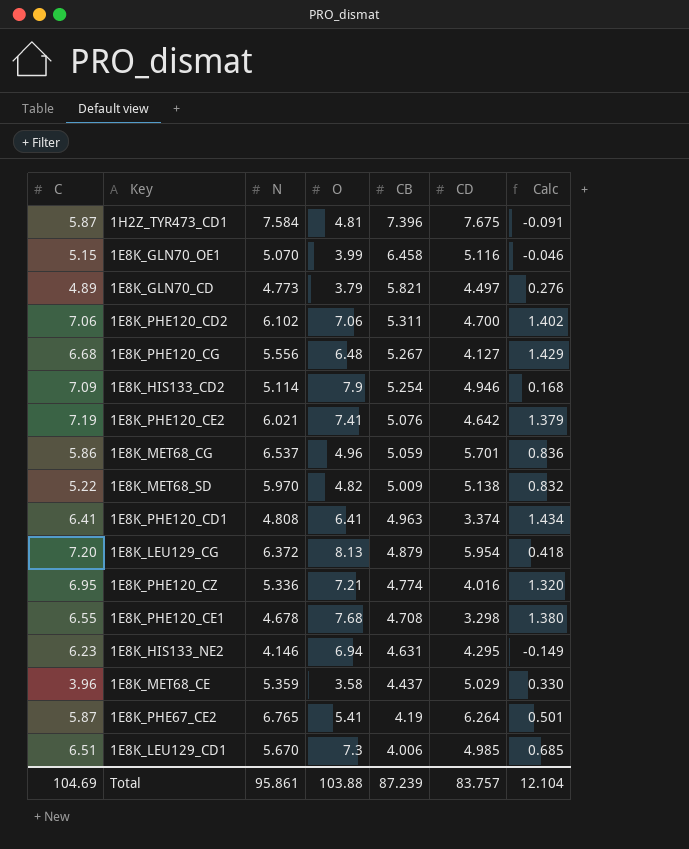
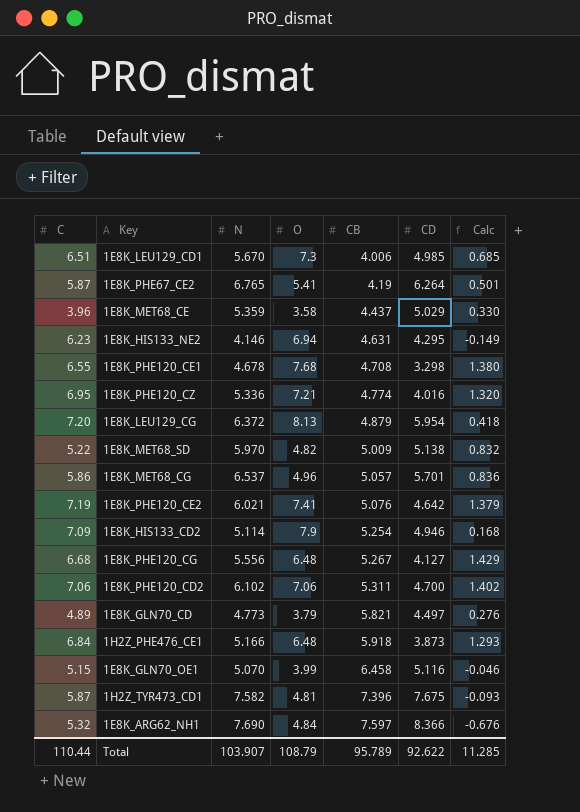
row order: CB descending -> CB ascending
row 1E8K_PHE120_CD1: 6.41 | 4.808 | 6.41 | 4.963 | 3.374 | 1.434 -> none
1E8K_MET68_CG | CB: 5.059 -> 5.057
row 1H2Z_PHE476_CE1: none -> 6.84 | 5.166 | 6.48 | 5.918 | 3.873 | 1.293
1H2Z_TYR473_CD1 | N: 7.584 -> 7.582
1H2Z_TYR473_CD1 | Calc: -0.091 -> -0.093
row 1E8K_ARG62_NH1: none -> 5.32 | 7.690 | 4.84 | 7.597 | 8.366 | -0.676
Total | C: 104.69 -> 110.44
Total | N: 95.861 -> 103.907
Total | O: 103.88 -> 108.79
Total | CB: 87.239 -> 95.789
Total | CD: 83.757 -> 92.622
Total | Calc: 12.104 -> 11.285

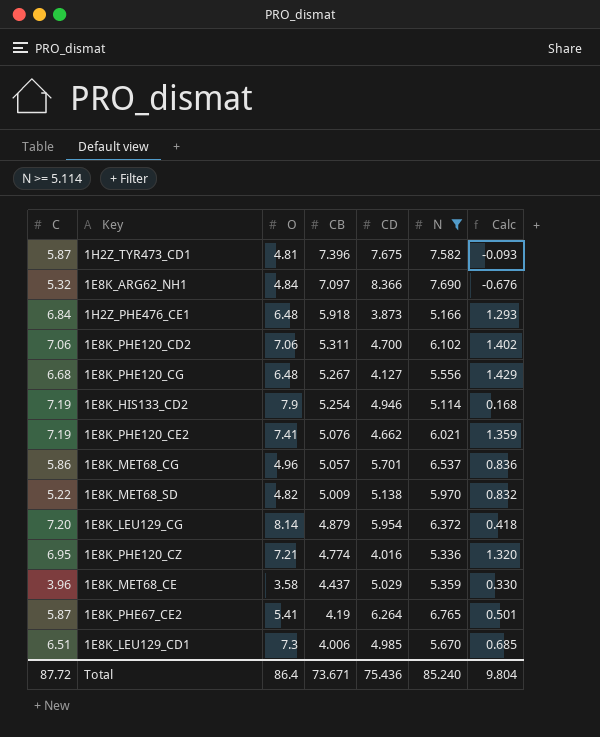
filter: none -> N >= 5.114
row order: CB ascending -> CB descending
column N | position: 3 -> 6
1E8K_ARG62_NH1 | CB: 7.597 -> 7.097
1E8K_HIS133_CD2 | C: 7.09 -> 7.19
1E8K_PHE120_CE2 | CD: 4.642 -> 4.662
1E8K_PHE120_CE2 | Calc: 1.379 -> 1.359
1E8K_LEU129_CG | O: 8.13 -> 8.14
Total | C: 110.44 -> 87.72
Total | O: 108.79 -> 86.4
Total | CB: 95.789 -> 73.671
Total | CD: 92.622 -> 75.436
Total | N: 103.907 -> 85.240
Total | Calc: 11.285 -> 9.804

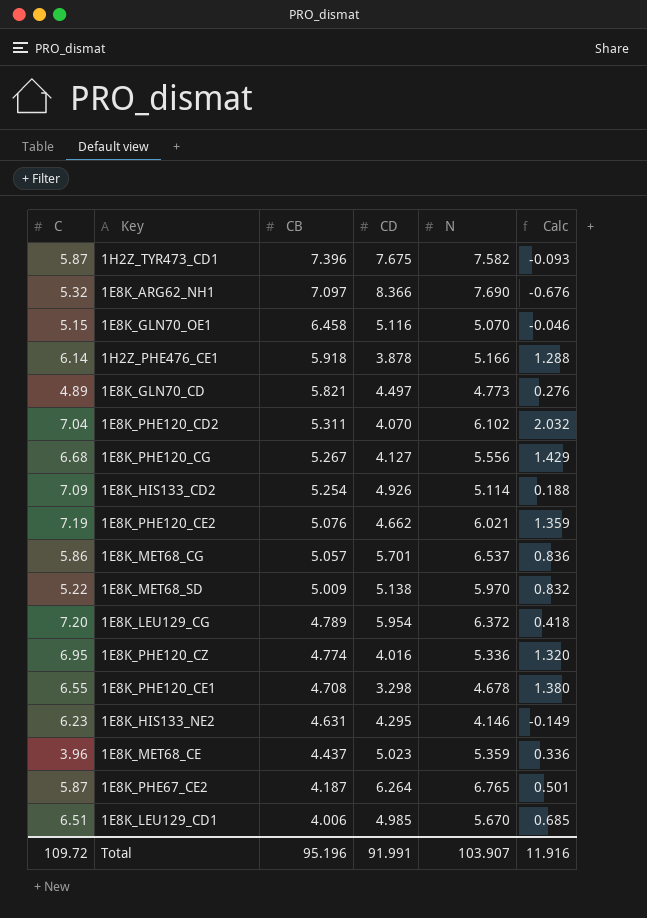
filter: N >= 5.114 -> none
column O | position: 3 -> none
1H2Z_PHE476_CE1 | C: 6.84 -> 6.14
1H2Z_PHE476_CE1 | CD: 3.873 -> 3.878
1H2Z_PHE476_CE1 | Calc: 1.293 -> 1.288
1E8K_PHE120_CD2 | C: 7.06 -> 7.04
1E8K_PHE120_CD2 | CD: 4.700 -> 4.070
1E8K_PHE120_CD2 | Calc: 1.402 -> 2.032
1E8K_HIS133_CD2 | C: 7.19 -> 7.09
1E8K_HIS133_CD2 | CD: 4.946 -> 4.926
1E8K_HIS133_CD2 | Calc: 0.168 -> 0.188
1E8K_LEU129_CG | CB: 4.879 -> 4.789
1E8K_MET68_CE | CD: 5.029 -> 5.023
1E8K_MET68_CE | Calc: 0.330 -> 0.336
1E8K_PHE67_CE2 | CB: 4.19 -> 4.187
Total | C: 87.72 -> 109.72
Total | CB: 73.671 -> 95.196
Total | CD: 75.436 -> 91.991
Total | N: 85.240 -> 103.907
Total | Calc: 9.804 -> 11.916

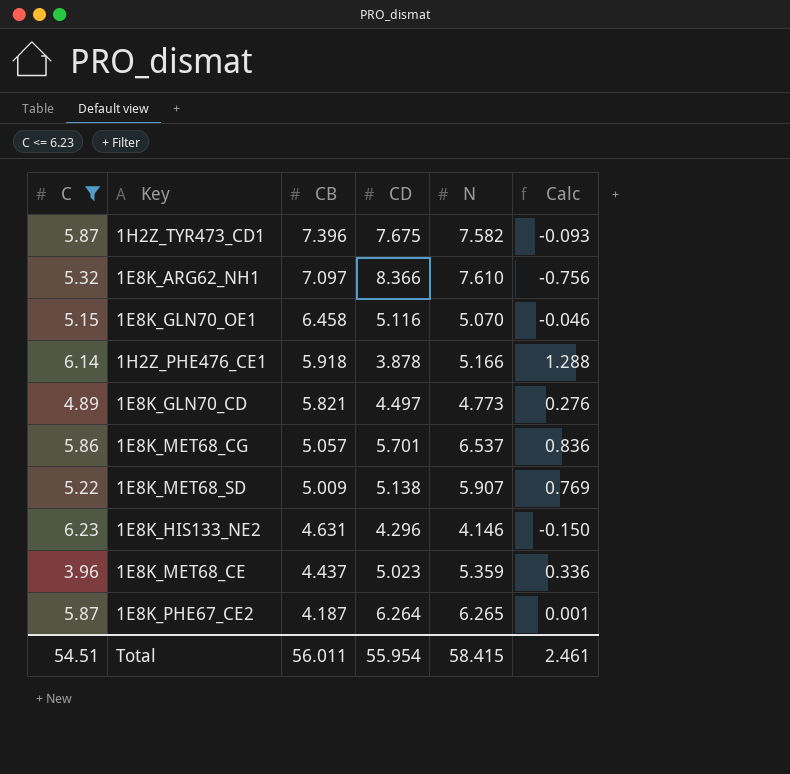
filter: none -> C <= 6.23
1E8K_ARG62_NH1 | N: 7.690 -> 7.610
1E8K_ARG62_NH1 | Calc: -0.676 -> -0.756
1E8K_MET68_SD | N: 5.970 -> 5.907
1E8K_MET68_SD | Calc: 0.832 -> 0.769
1E8K_HIS133_NE2 | CD: 4.295 -> 4.296
1E8K_HIS133_NE2 | Calc: -0.149 -> -0.150
1E8K_PHE67_CE2 | N: 6.765 -> 6.265
1E8K_PHE67_CE2 | Calc: 0.501 -> 0.001
Total | C: 109.72 -> 54.51
Total | CB: 95.196 -> 56.011
Total | CD: 91.991 -> 55.954
Total | N: 103.907 -> 58.415
Total | Calc: 11.916 -> 2.461

